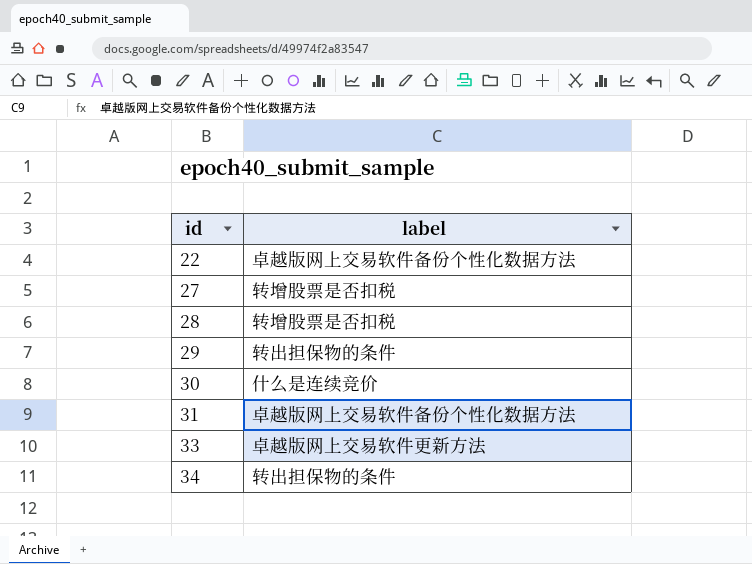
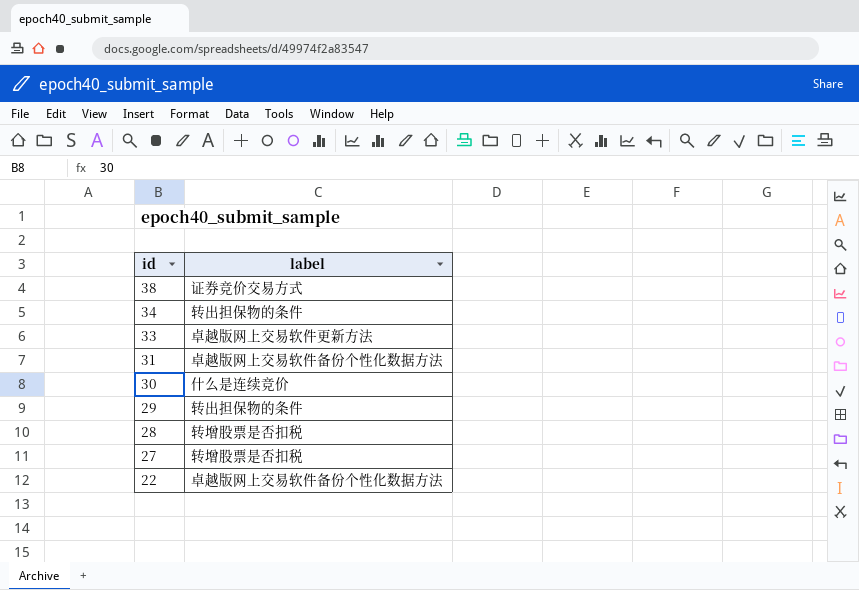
row order: id ascending -> id descending
row 38: none -> 证券竞价交易方式

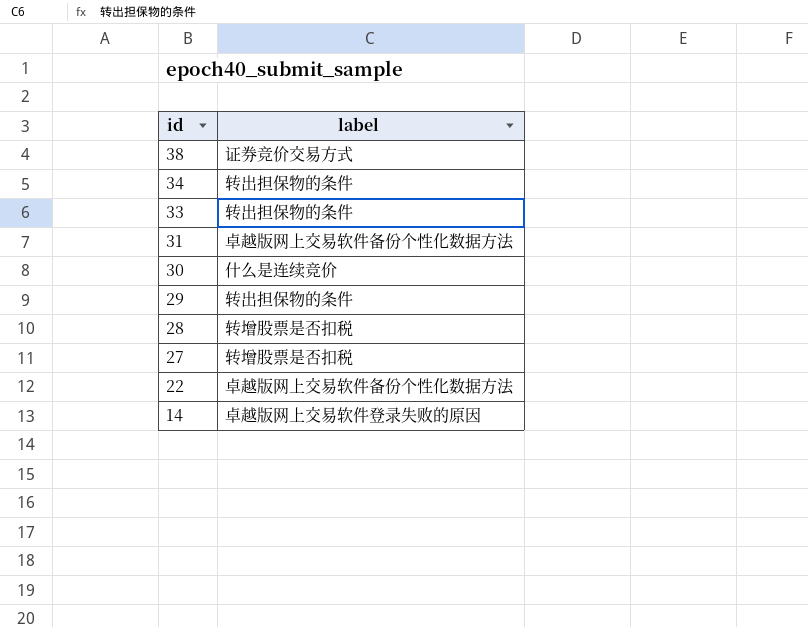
33 | label: 卓越版网上交易软件更新方法 -> 转出担保物的条件
row 14: none -> 卓越版网上交易软件登录失败的原因

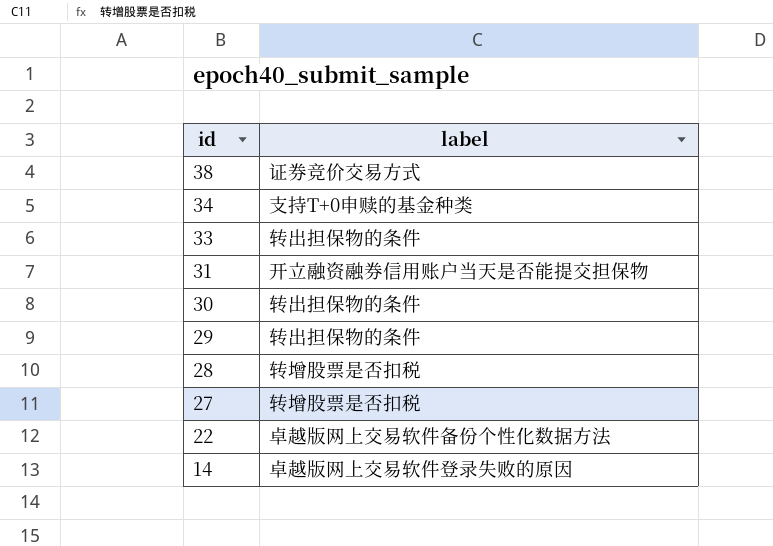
34 | label: 转出担保物的条件 -> 支持T+0申赎的基金种类
31 | label: 卓越版网上交易软件备份个性化数据方法 -> 开立融资融券信用账户当天是否能提交担保物
30 | label: 什么是连续竞价 -> 转出担保物的条件

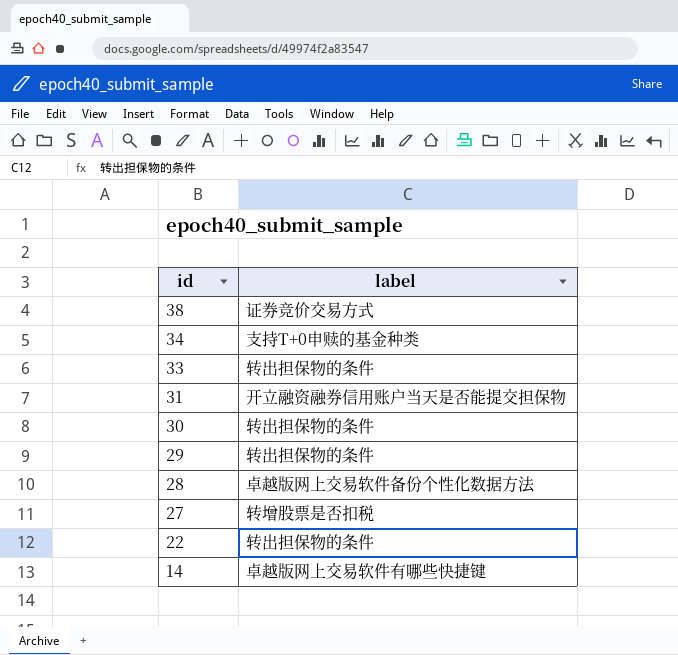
28 | label: 转增股票是否扣税 -> 卓越版网上交易软件备份个性化数据方法
22 | label: 卓越版网上交易软件备份个性化数据方法 -> 转出担保物的条件
14 | label: 卓越版网上交易软件登录失败的原因 -> 卓越版网上交易软件有哪些快捷键

